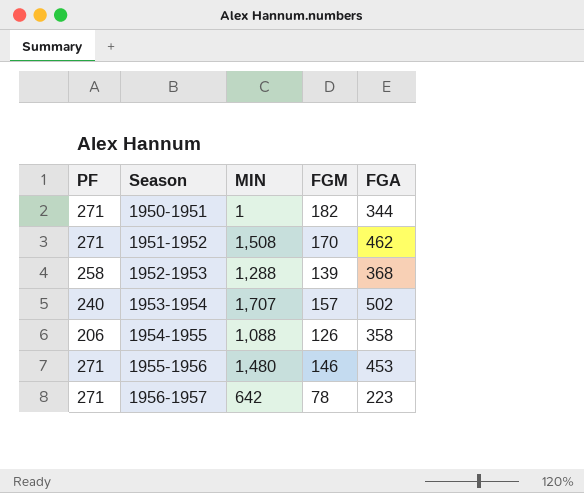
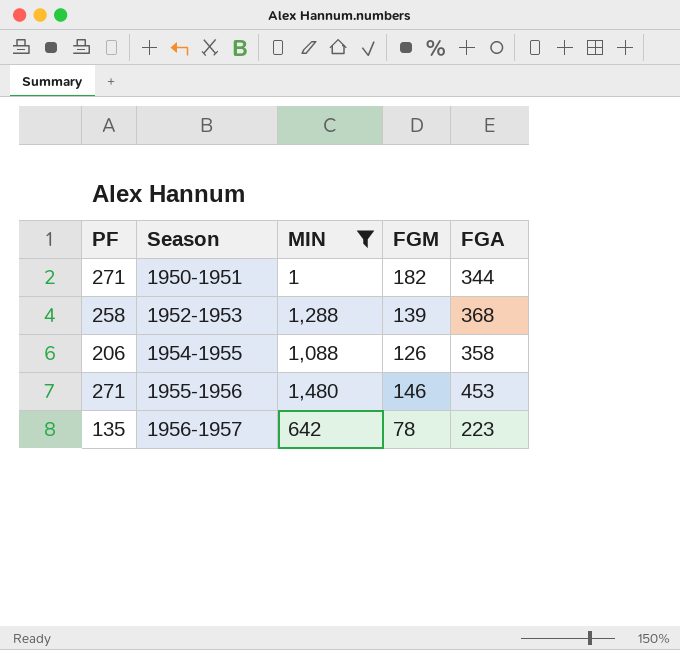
filter: none -> MIN <= 1,480
1956-1957 | PF: 271 -> 135

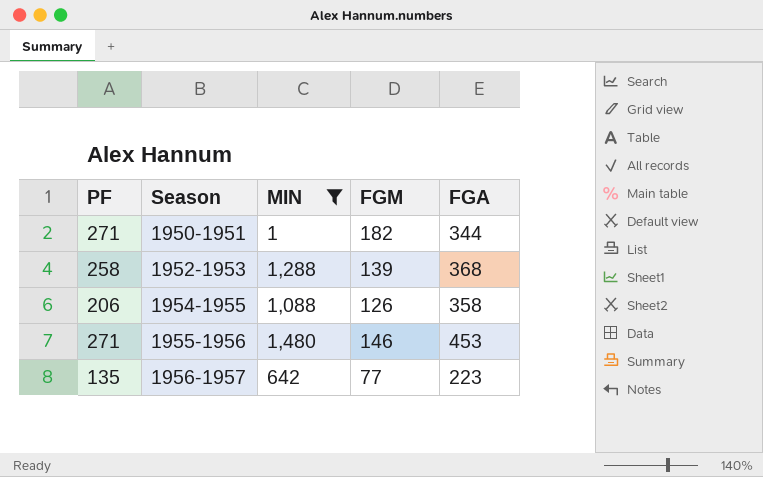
1956-1957 | FGM: 78 -> 77

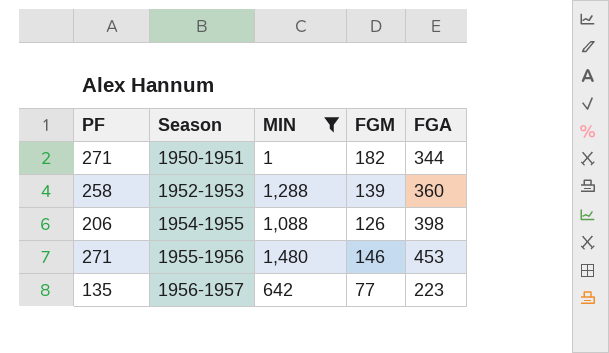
1952-1953 | FGA: 368 -> 360
1954-1955 | FGA: 358 -> 398

